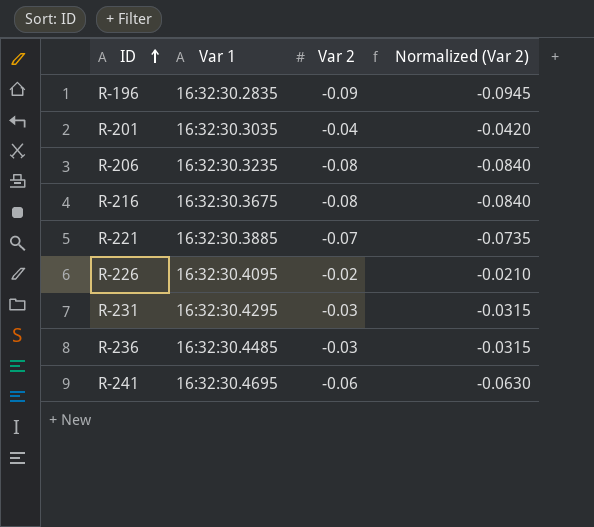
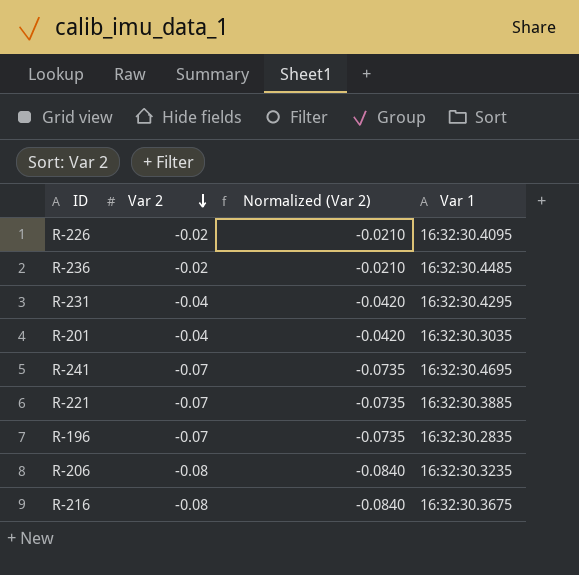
row order: ID ascending -> Var 2 descending
column Var 1 | position: 2 -> 4
R-236 | Var 2: -0.03 -> -0.02
R-236 | Normalized (Var 2): -0.0315 -> -0.0210
R-231 | Var 2: -0.03 -> -0.04
R-231 | Normalized (Var 2): -0.0315 -> -0.0420
R-241 | Var 2: -0.06 -> -0.07
R-241 | Normalized (Var 2): -0.0630 -> -0.0735
R-196 | Var 2: -0.09 -> -0.07
R-196 | Normalized (Var 2): -0.0945 -> -0.0735

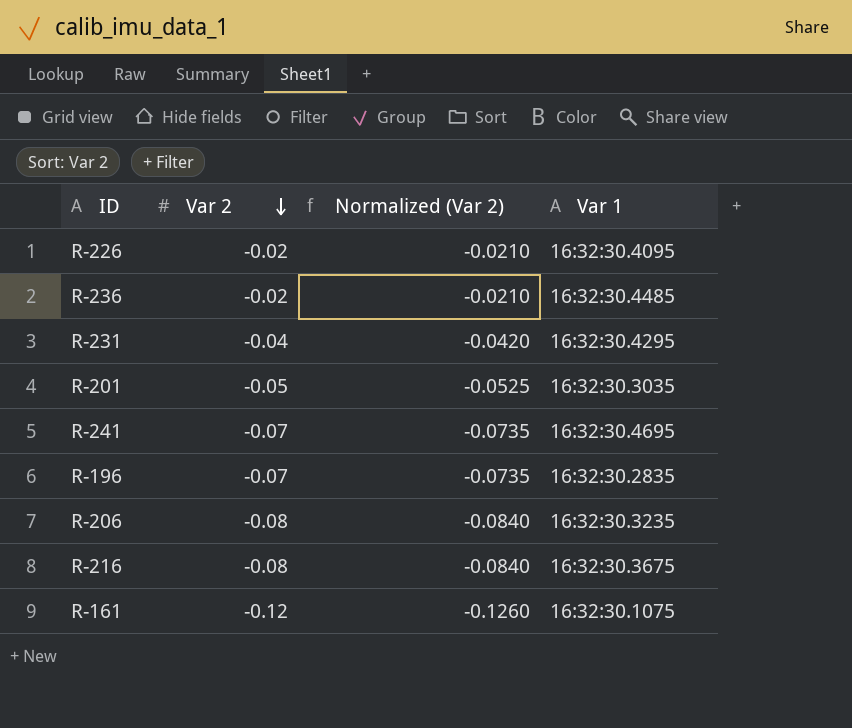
row R-221: -0.07 | -0.0735 | 16:32:30.3885 -> none
R-201 | Var 2: -0.04 -> -0.05
R-201 | Normalized (Var 2): -0.0420 -> -0.0525
row R-161: none -> -0.12 | -0.1260 | 16:32:30.1075

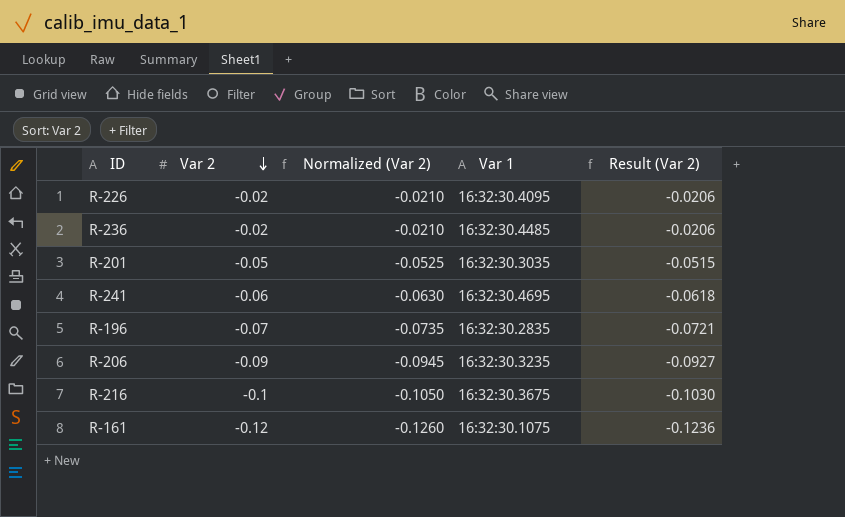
column Result (Var 2) | formula: none -> [Var 2] * 1.03
row R-231: -0.04 | -0.0420 | 16:32:30.4295 -> none
R-241 | Var 2: -0.07 -> -0.06
R-241 | Normalized (Var 2): -0.0735 -> -0.0630
R-206 | Var 2: -0.08 -> -0.09
R-206 | Normalized (Var 2): -0.0840 -> -0.0945
R-216 | Var 2: -0.08 -> -0.1
R-216 | Normalized (Var 2): -0.0840 -> -0.1050

